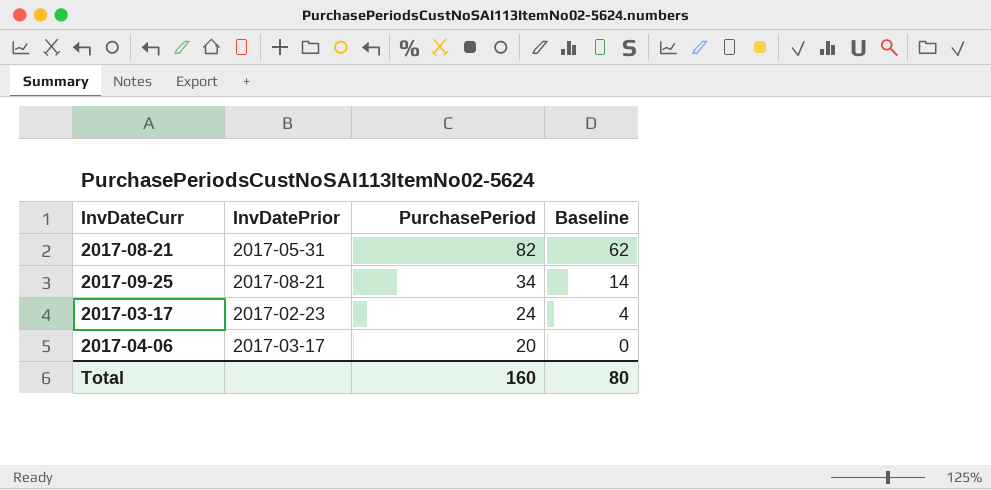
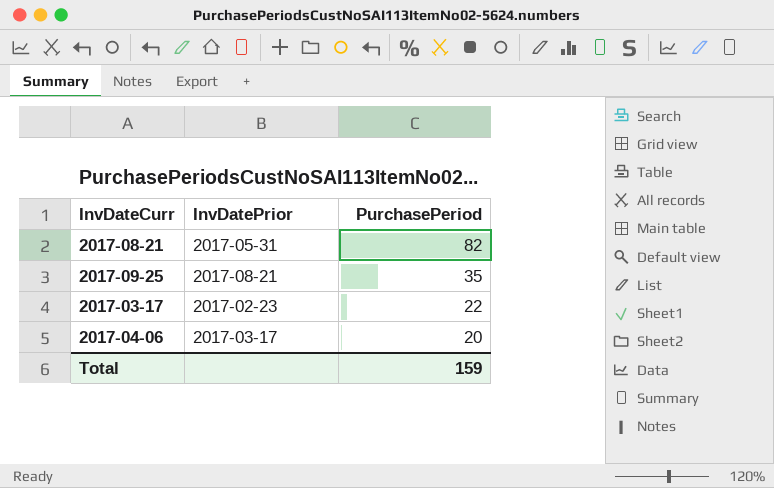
column Baseline | formula: [PurchasePeriod] - 20 -> none
2017-09-25 | PurchasePeriod: 34 -> 35
2017-03-17 | PurchasePeriod: 24 -> 22
Total | PurchasePeriod: 160 -> 159

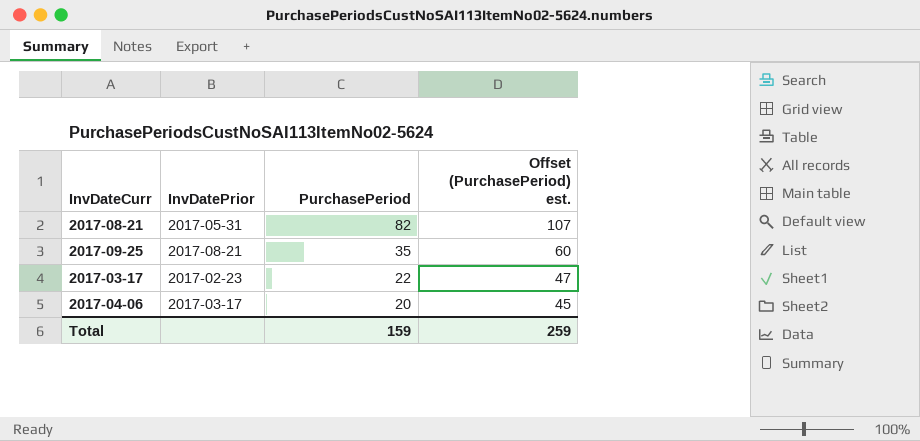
column Offset (PurchasePeriod) est. | formula: none -> [PurchasePeriod] + 25

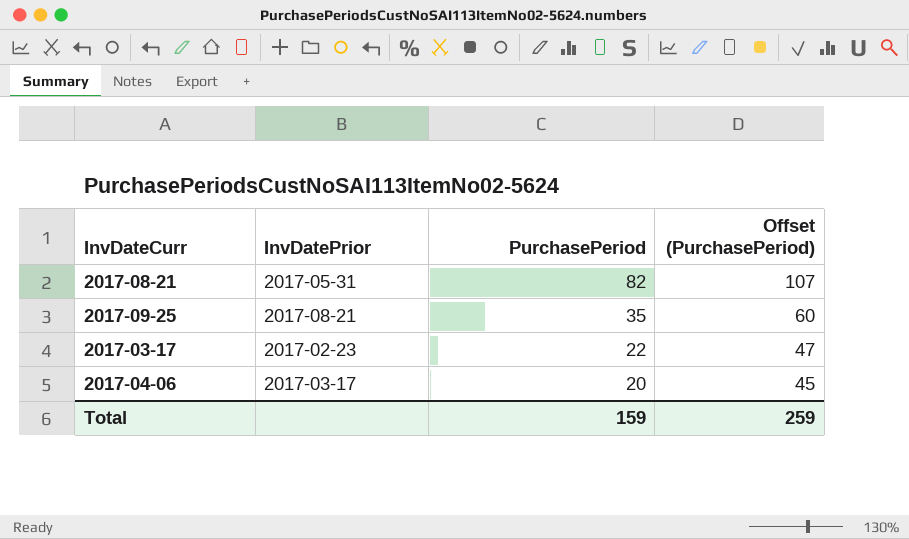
column name: Offset (PurchasePeriod) est. -> Offset (PurchasePeriod)

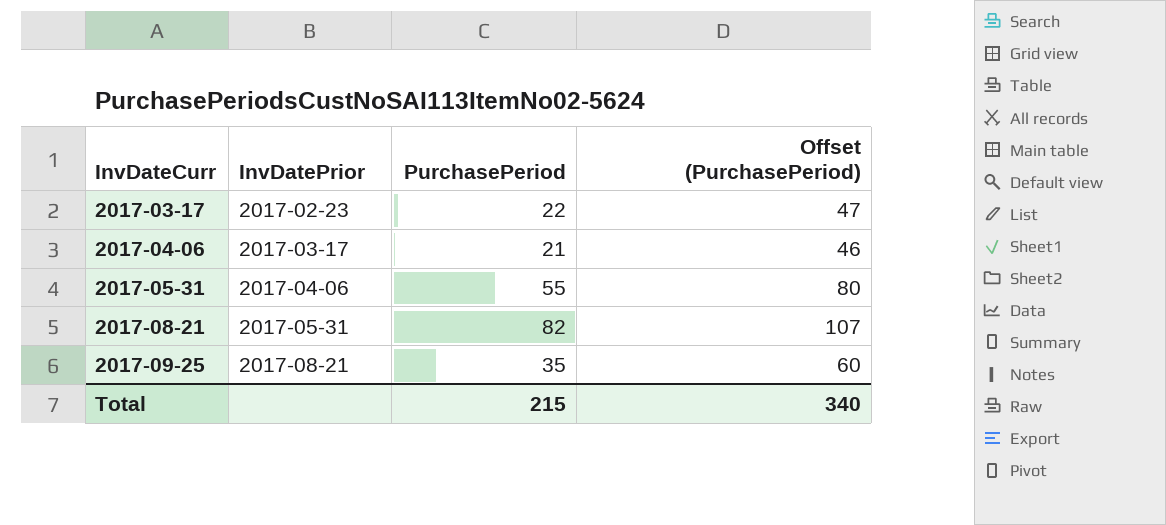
row order: PurchasePeriod descending -> InvDateCurr ascending
2017-04-06 | PurchasePeriod: 20 -> 21
2017-04-06 | Offset (PurchasePeriod): 45 -> 46
row 2017-05-31: none -> 2017-04-06 | 55 | 80
Total | PurchasePeriod: 159 -> 215
Total | Offset (PurchasePeriod): 259 -> 340

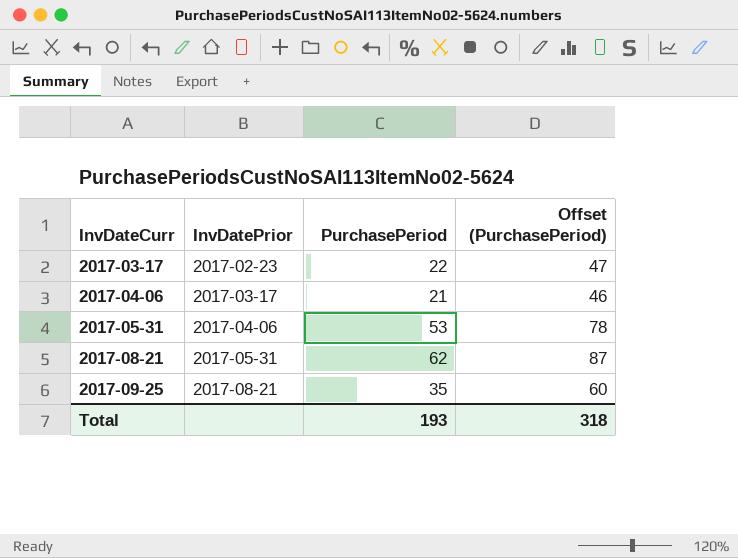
2017-05-31 | PurchasePeriod: 55 -> 53
2017-05-31 | Offset (PurchasePeriod): 80 -> 78
2017-08-21 | PurchasePeriod: 82 -> 62
2017-08-21 | Offset (PurchasePeriod): 107 -> 87
Total | PurchasePeriod: 215 -> 193
Total | Offset (PurchasePeriod): 340 -> 318

